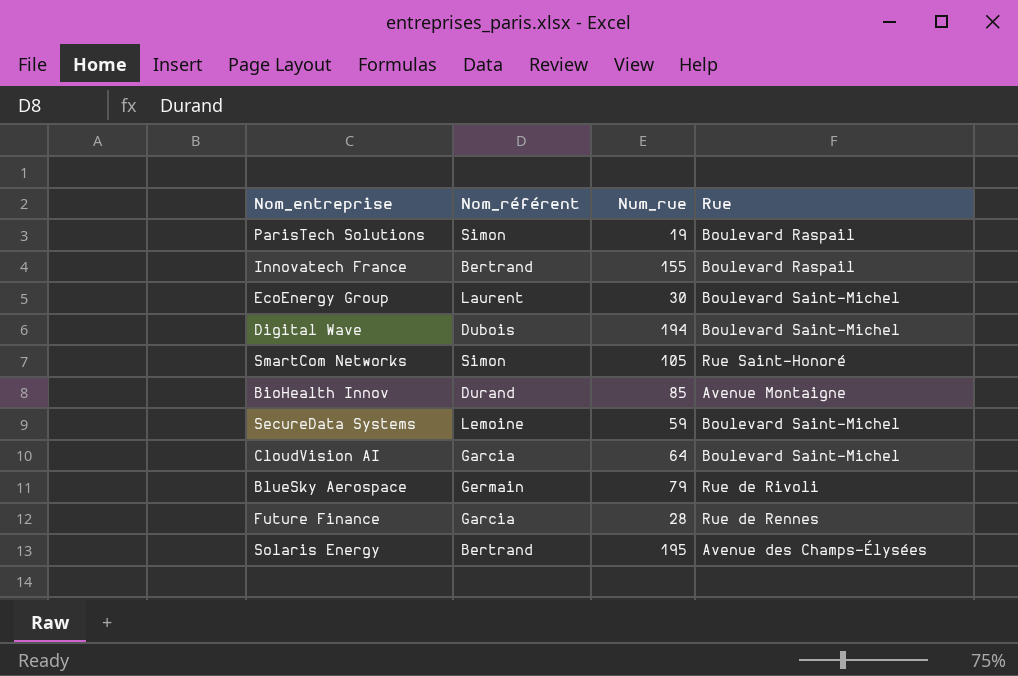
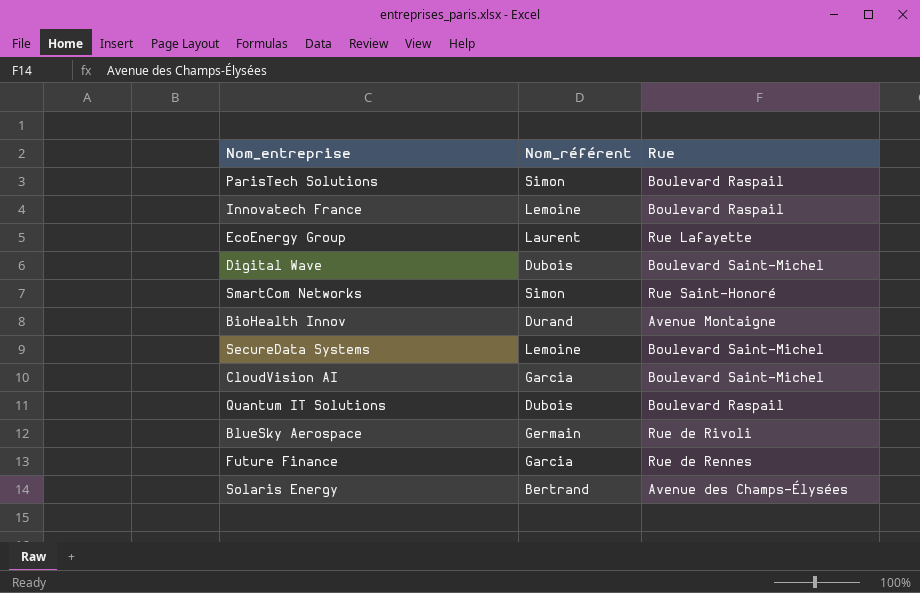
column Num_rue | position: 3 -> none
Innovatech France | Nom_référent: Bertrand -> Lemoine
EcoEnergy Group | Rue: Boulevard Saint-Michel -> Rue Lafayette
row Quantum IT Solutions: none -> Dubois | Boulevard Raspail

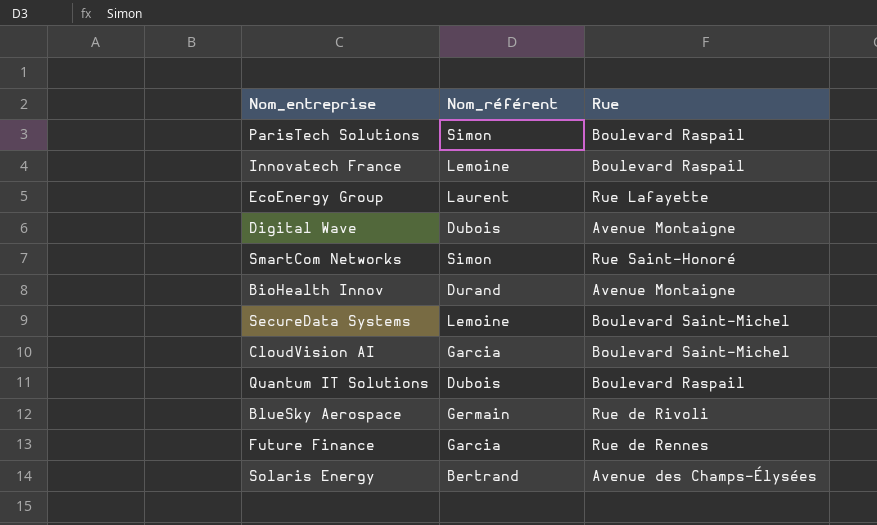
Digital Wave | Rue: Boulevard Saint-Michel -> Avenue Montaigne

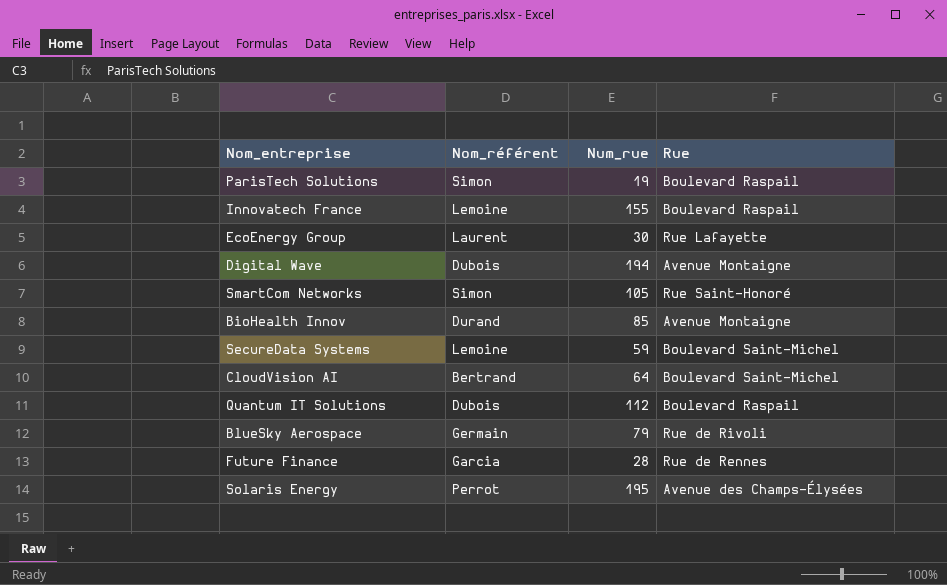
column Num_rue | position: none -> 3
CloudVision AI | Nom_référent: Garcia -> Bertrand
Solaris Energy | Nom_référent: Bertrand -> Perrot

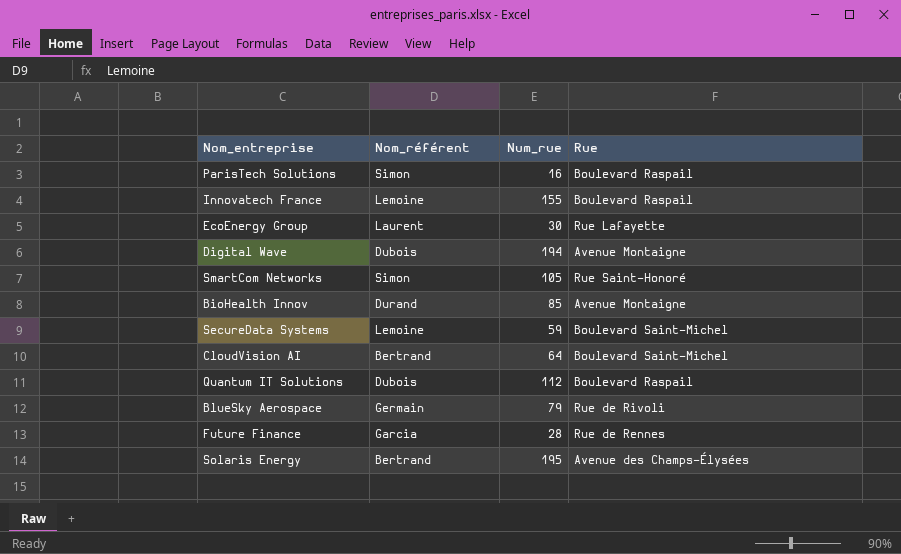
ParisTech Solutions | Num_rue: 19 -> 16
Solaris Energy | Nom_référent: Perrot -> Bertrand

